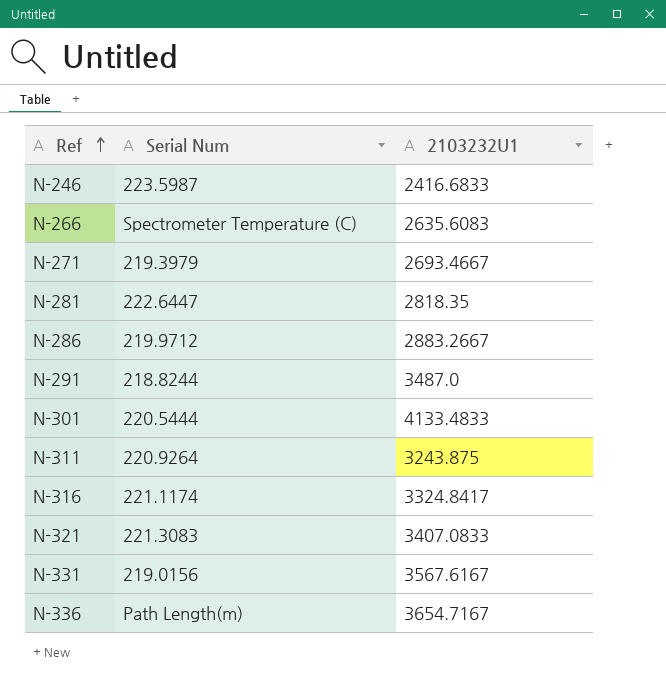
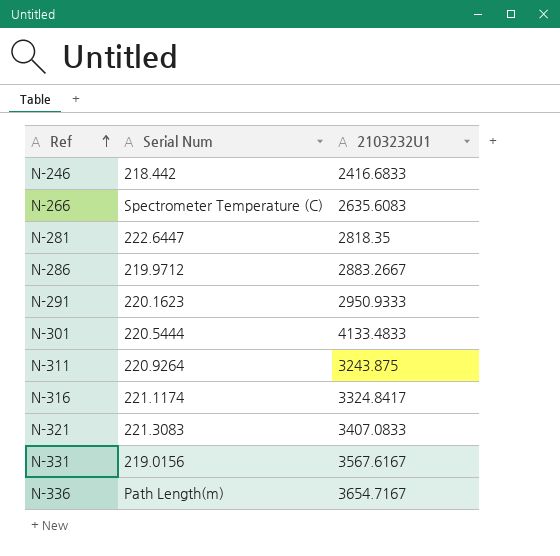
row N-271: 219.3979 | 2693.4667 -> none
N-246 | Serial Num: 223.5987 -> 218.442
N-291 | Serial Num: 218.8244 -> 220.1623
N-291 | 2103232U1: 3487.0 -> 2950.9333

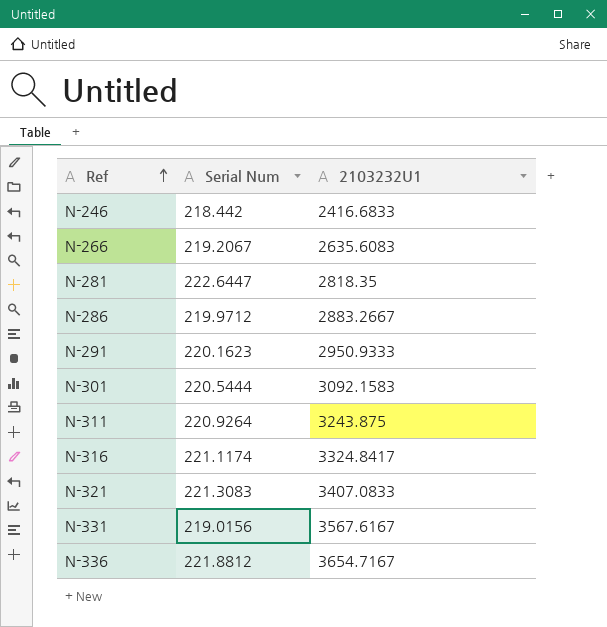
N-266 | Serial Num: Spectrometer Temperature (C) -> 219.2067
N-301 | 2103232U1: 4133.4833 -> 3092.1583
N-336 | Serial Num: Path Length(m) -> 221.8812

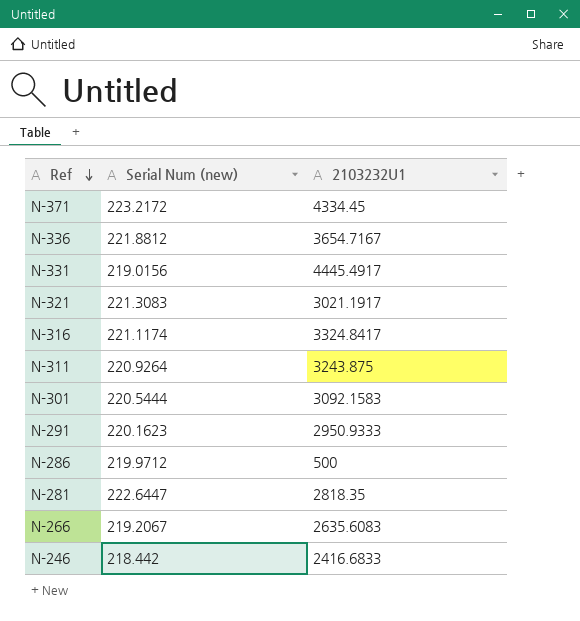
row order: Ref ascending -> Ref descending
column name: Serial Num -> Serial Num (new)
row N-371: none -> 223.2172 | 4334.45
N-331 | 2103232U1: 3567.6167 -> 4445.4917
N-321 | 2103232U1: 3407.0833 -> 3021.1917
N-286 | 2103232U1: 2883.2667 -> 500

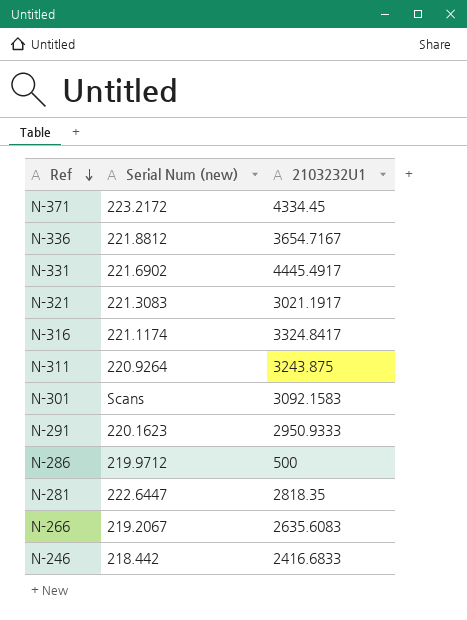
N-331 | Serial Num (new): 219.0156 -> 221.6902
N-301 | Serial Num (new): 220.5444 -> Scans

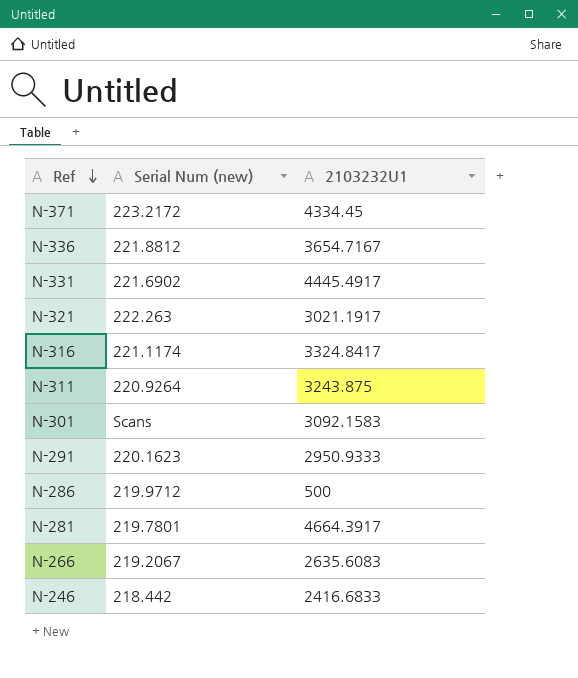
N-321 | Serial Num (new): 221.3083 -> 222.263
N-281 | Serial Num (new): 222.6447 -> 219.7801
N-281 | 2103232U1: 2818.35 -> 4664.3917

